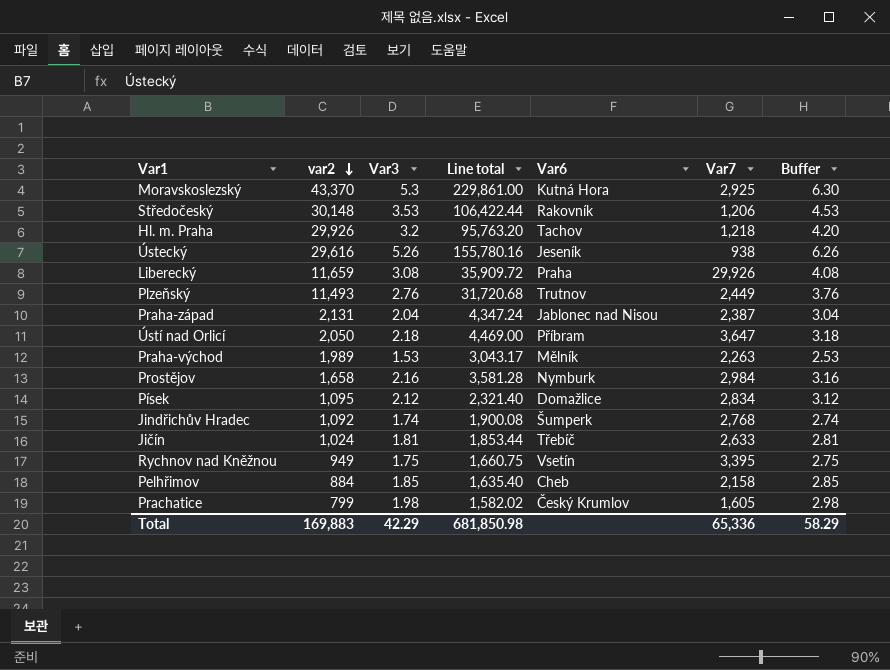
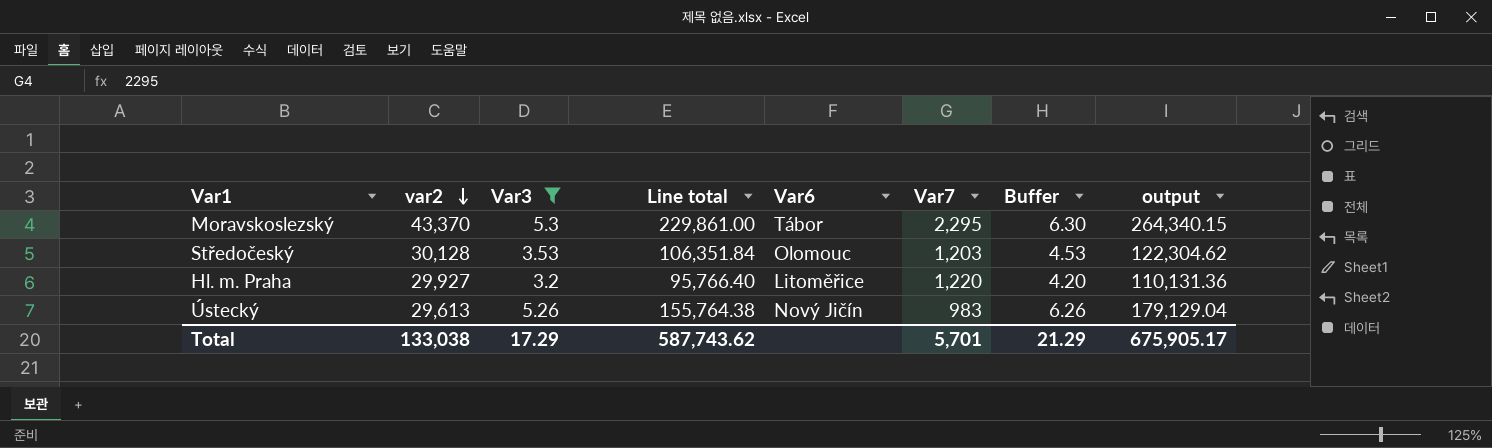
filter: none -> Var3 >= 3.2
column output | formula: none -> [Line total] * 1.15
Moravskoslezský | Var6: Kutná Hora -> Tábor
Moravskoslezský | Var7: 2,925 -> 2,295
Středočeský | var2: 30,148 -> 30,128
Středočeský | Line total: 106,422.44 -> 106,351.84
Středočeský | Var6: Rakovník -> Olomouc
Středočeský | Var7: 1,206 -> 1,203
Hl. m. Praha | var2: 29,926 -> 29,927
Hl. m. Praha | Line total: 95,763.20 -> 95,766.40
Hl. m. Praha | Var6: Tachov -> Litoměřice
Hl. m. Praha | Var7: 1,218 -> 1,220
Ústecký | var2: 29,616 -> 29,613
Ústecký | Line total: 155,780.16 -> 155,764.38
Ústecký | Var6: Jeseník -> Nový Jičín
Ústecký | Var7: 938 -> 983
Total | var2: 169,883 -> 133,038
Total | Var3: 42.29 -> 17.29
Total | Line total: 681,850.98 -> 587,743.62
Total | Var7: 65,336 -> 5,701
Total | Buffer: 58.29 -> 21.29

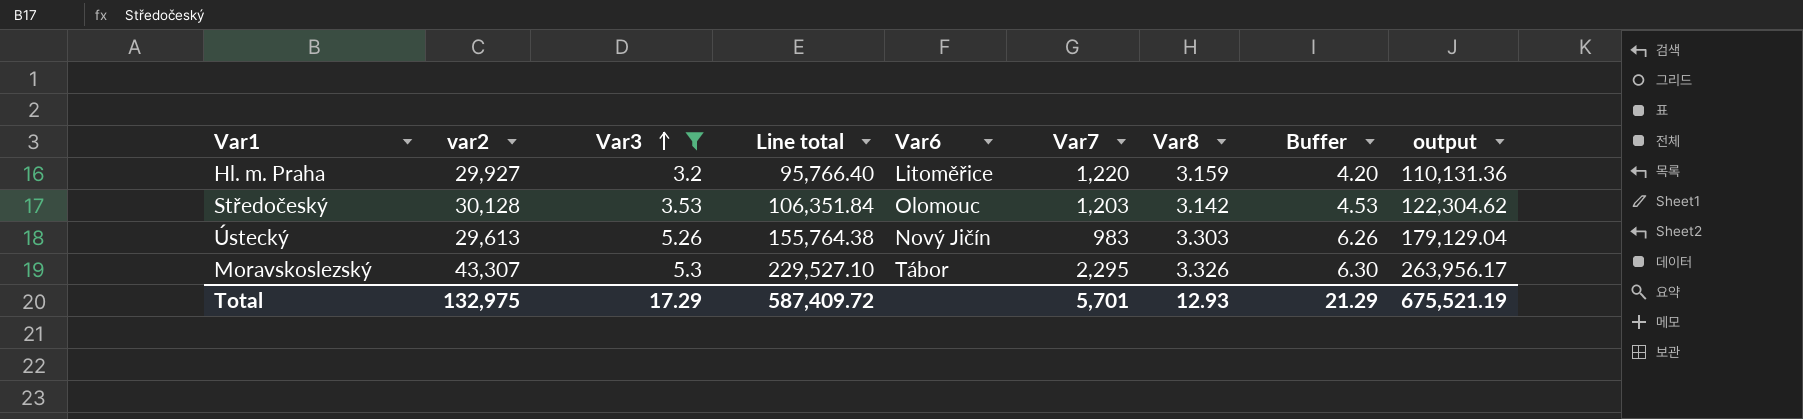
row order: var2 descending -> Var3 ascending
column Var8 | position: none -> 7
Moravskoslezský | var2: 43,370 -> 43,307
Moravskoslezský | Line total: 229,861.00 -> 229,527.10
Moravskoslezský | output: 264,340.15 -> 263,956.17
Total | var2: 133,038 -> 132,975
Total | Line total: 587,743.62 -> 587,409.72
Total | output: 675,905.17 -> 675,521.19

